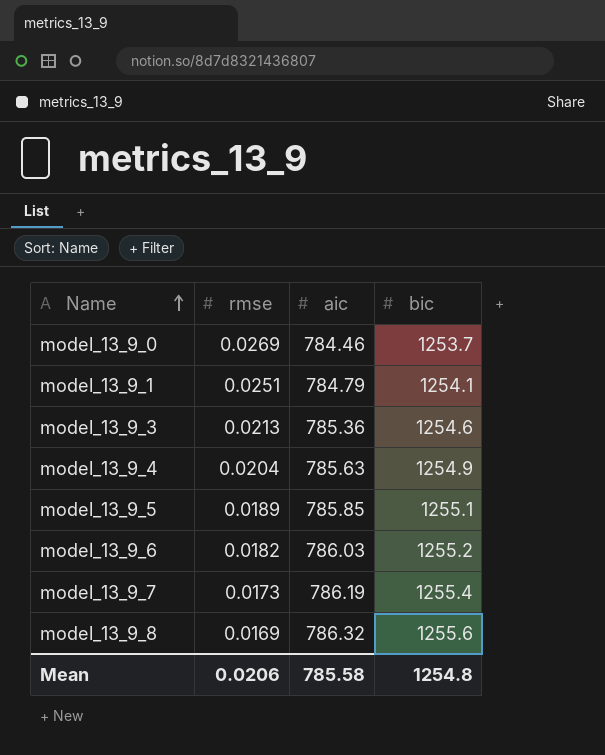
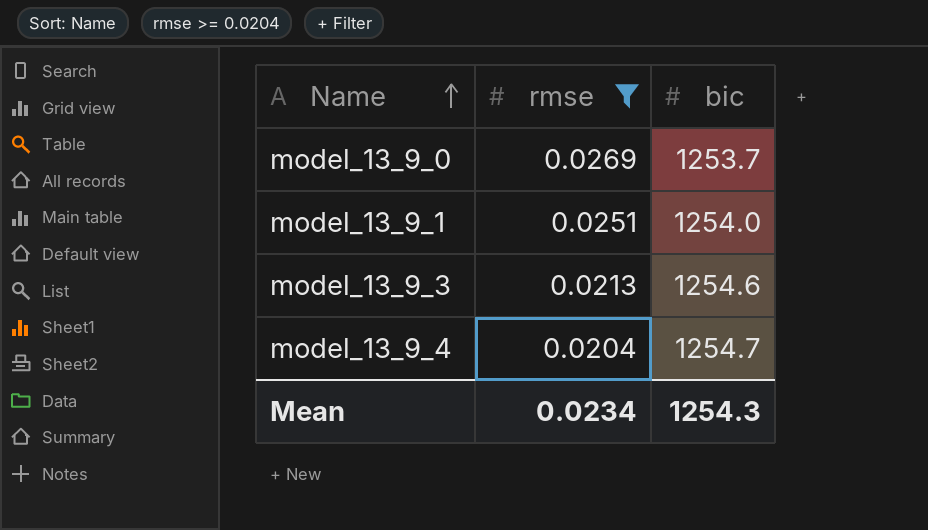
filter: none -> rmse >= 0.0204
column aic | position: 3 -> none
model_13_9_1 | bic: 1254.1 -> 1254.0
model_13_9_4 | bic: 1254.9 -> 1254.7
Mean | rmse: 0.0206 -> 0.0234
Mean | bic: 1254.8 -> 1254.3

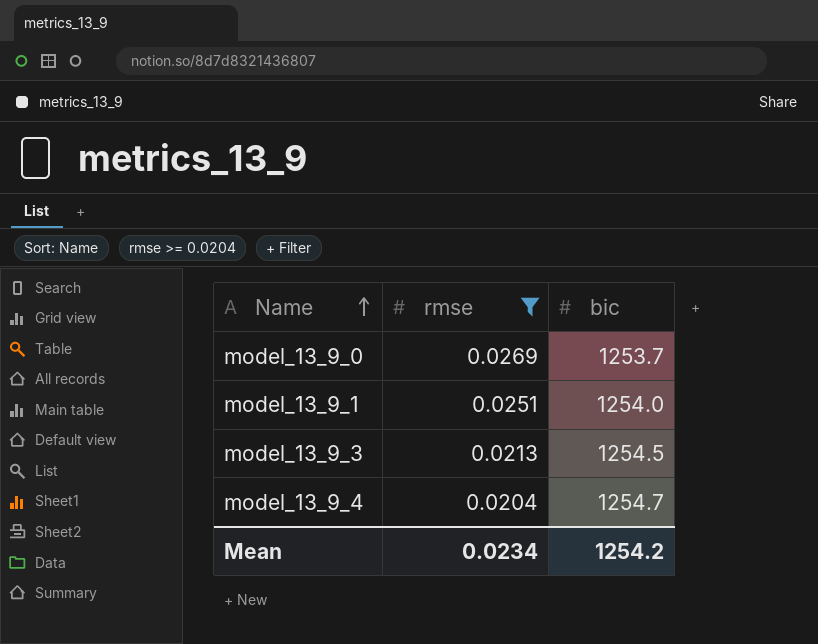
model_13_9_3 | bic: 1254.6 -> 1254.5
Mean | bic: 1254.3 -> 1254.2

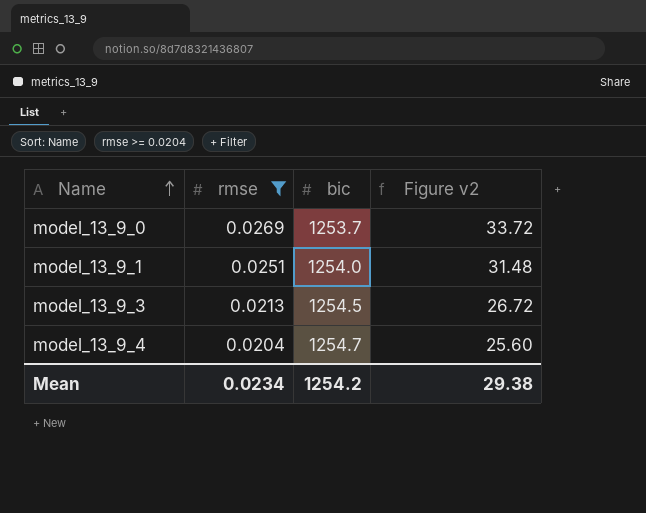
column Figure v2 | formula: none -> [rmse] * [bic]

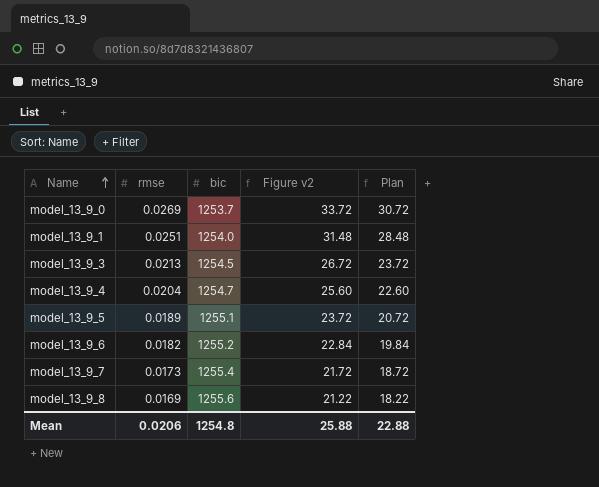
filter: rmse >= 0.0204 -> none
column Plan | formula: none -> [Figure v2] - 3
Mean | rmse: 0.0234 -> 0.0206
Mean | bic: 1254.2 -> 1254.8
Mean | Figure v2: 29.38 -> 25.88

